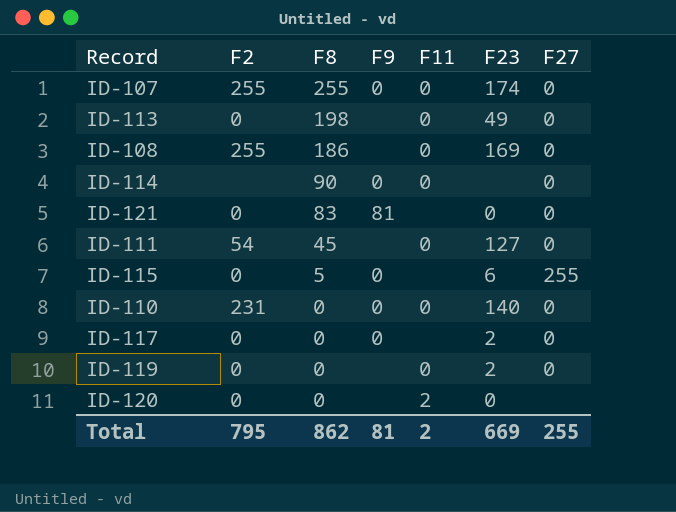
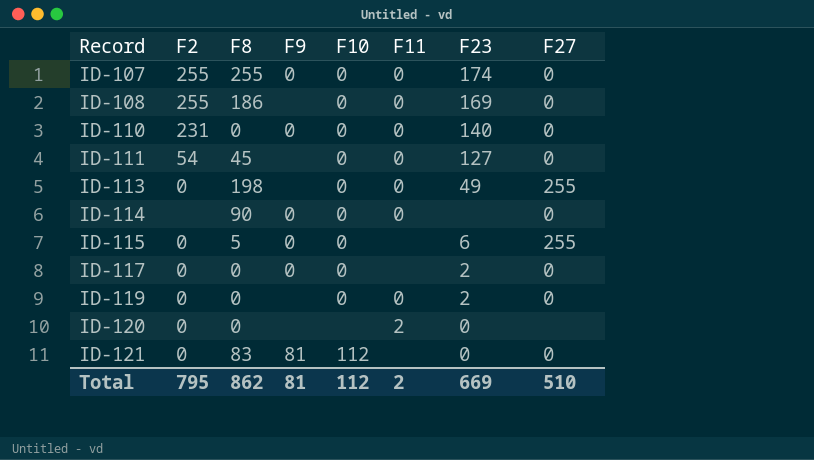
row order: F8 descending -> Record ascending
column F10 | position: none -> 5
ID-113 | F27: 0 -> 255
Total | F27: 255 -> 510

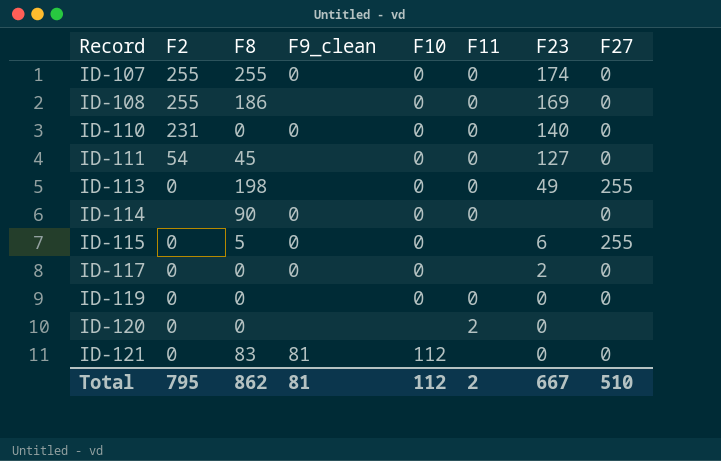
column name: F9 -> F9_clean
ID-119 | F23: 2 -> 0
Total | F23: 669 -> 667

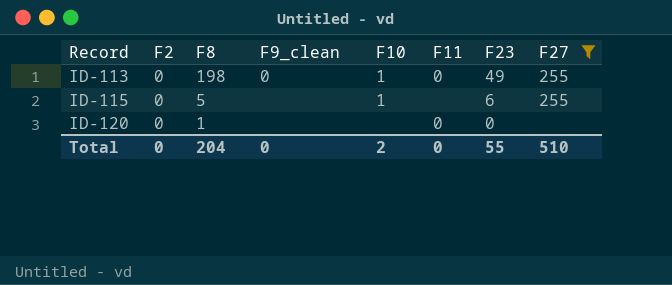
filter: none -> F27 != 0
ID-113 | F9_clean: none -> 0
ID-113 | F10: 0 -> 1
ID-115 | F9_clean: 0 -> none
ID-115 | F10: 0 -> 1
ID-120 | F8: 0 -> 1
ID-120 | F11: 2 -> 0
Total | F2: 795 -> 0
Total | F8: 862 -> 204
Total | F9_clean: 81 -> 0
Total | F10: 112 -> 2
Total | F11: 2 -> 0
Total | F23: 667 -> 55

